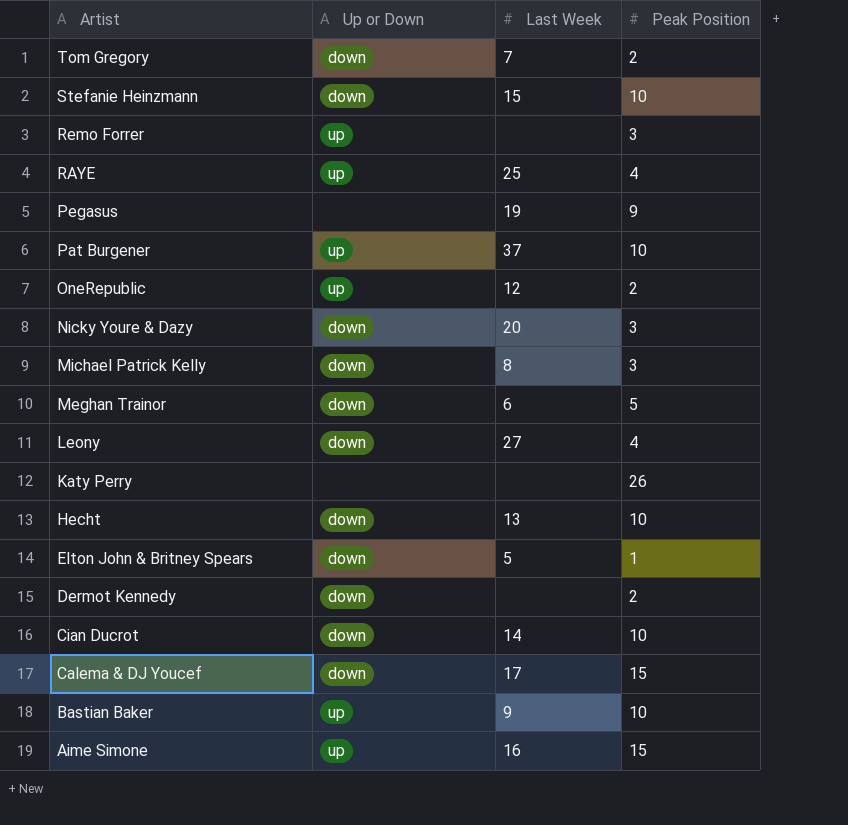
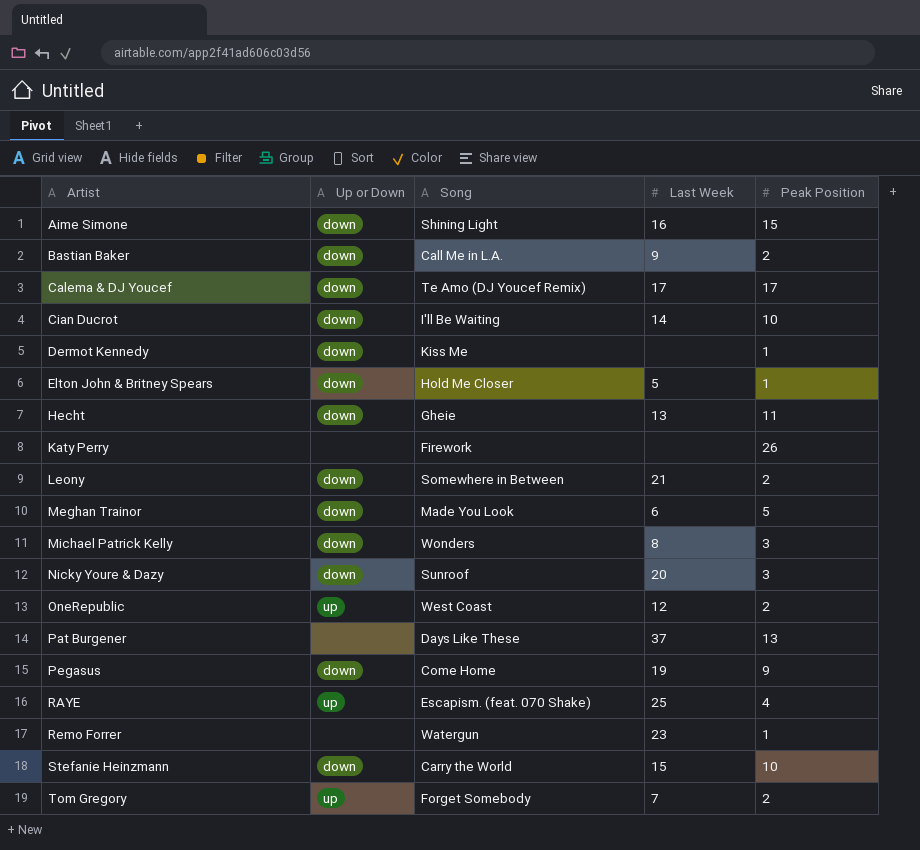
row order: Artist descending -> Artist ascending
column Song | position: none -> 3
Aime Simone | Up or Down: up -> down
Bastian Baker | Up or Down: up -> down
Bastian Baker | Peak Position: 10 -> 2
Calema & DJ Youcef | Peak Position: 15 -> 17
Dermot Kennedy | Peak Position: 2 -> 1
Hecht | Peak Position: 10 -> 11
Leony | Last Week: 27 -> 21
Leony | Peak Position: 4 -> 2
Pat Burgener | Up or Down: up -> none
Pat Burgener | Peak Position: 10 -> 13
Pegasus | Up or Down: none -> down
Remo Forrer | Up or Down: up -> none
Remo Forrer | Last Week: none -> 23
Remo Forrer | Peak Position: 3 -> 1
Tom Gregory | Up or Down: down -> up

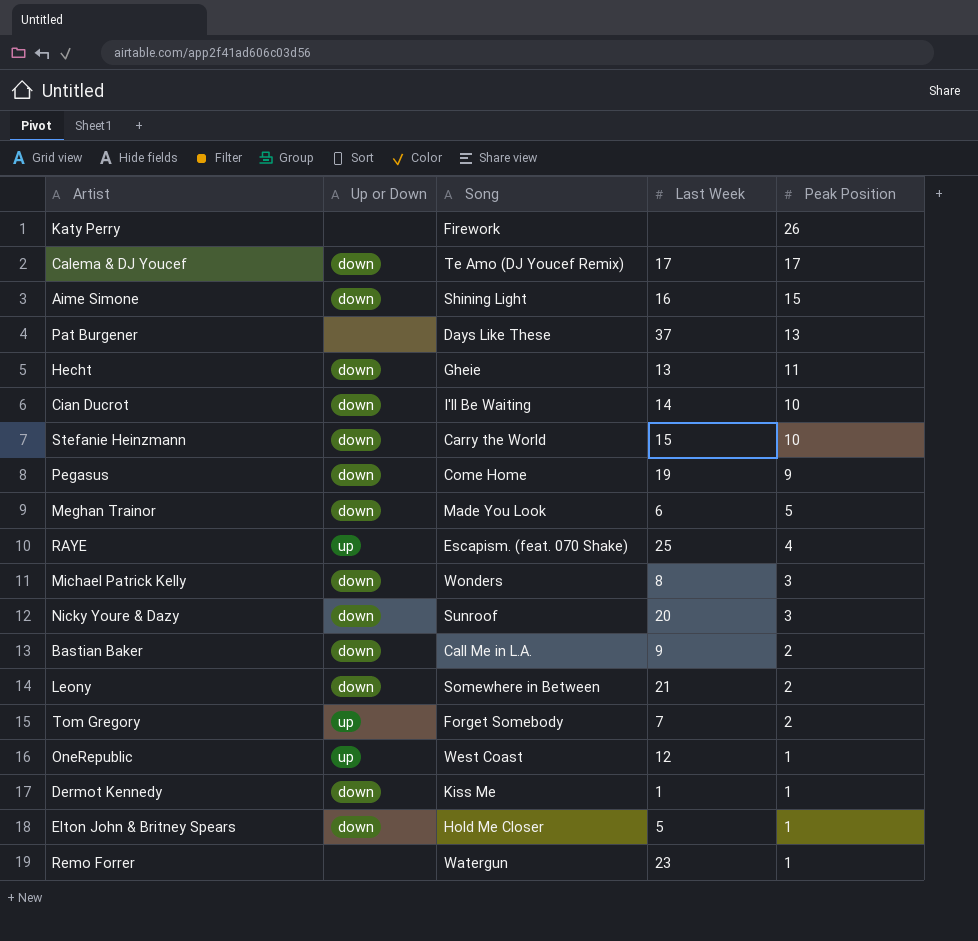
row order: Artist ascending -> Peak Position descending
OneRepublic | Peak Position: 2 -> 1
Dermot Kennedy | Last Week: none -> 1

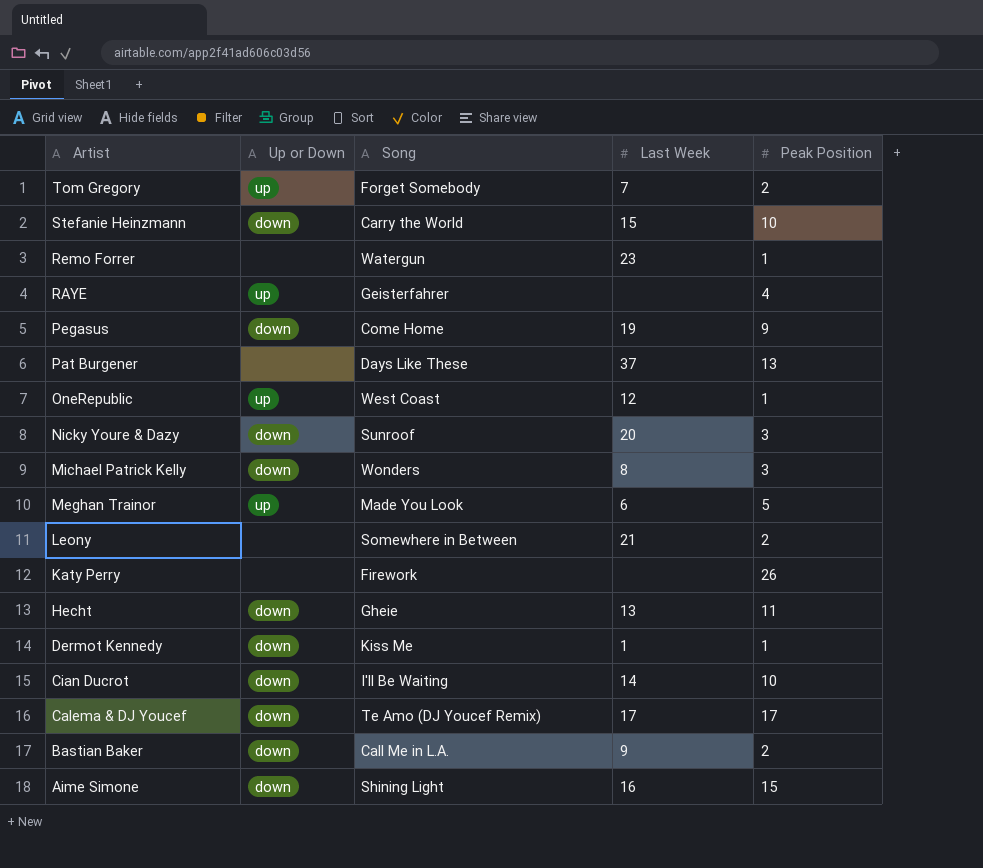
row order: Peak Position descending -> Artist descending
row Elton John & Britney Spears: down | Hold Me Closer | 5 | 1 -> none
RAYE | Song: Escapism. (feat. 070 Shake) -> Geisterfahrer
RAYE | Last Week: 25 -> none
Meghan Trainor | Up or Down: down -> up
Leony | Up or Down: down -> none

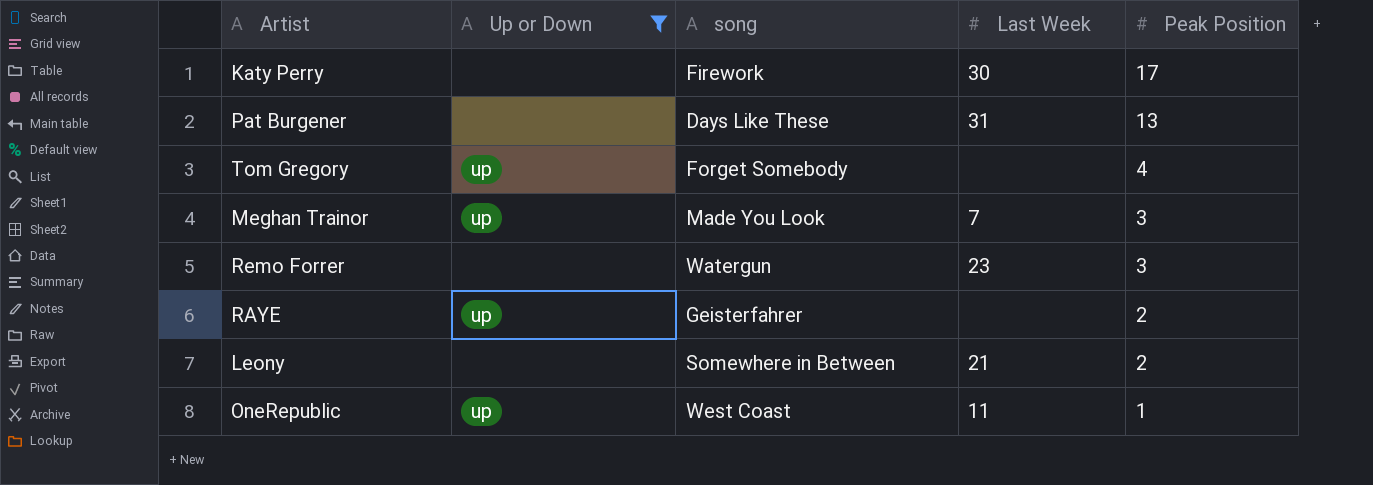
filter: none -> Up or Down != down
row order: Artist descending -> Peak Position descending
column name: Song -> song
Katy Perry | Last Week: none -> 30
Katy Perry | Peak Position: 26 -> 17
Pat Burgener | Last Week: 37 -> 31
Tom Gregory | Last Week: 7 -> none
Tom Gregory | Peak Position: 2 -> 4
Meghan Trainor | Last Week: 6 -> 7
Meghan Trainor | Peak Position: 5 -> 3
Remo Forrer | Peak Position: 1 -> 3
RAYE | Peak Position: 4 -> 2
OneRepublic | Last Week: 12 -> 11

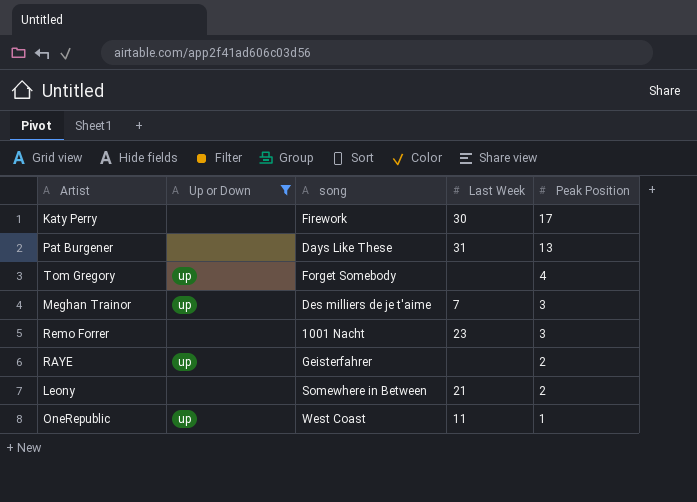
Meghan Trainor | song: Made You Look -> Des milliers de je t'aime
Remo Forrer | song: Watergun -> 1001 Nacht

